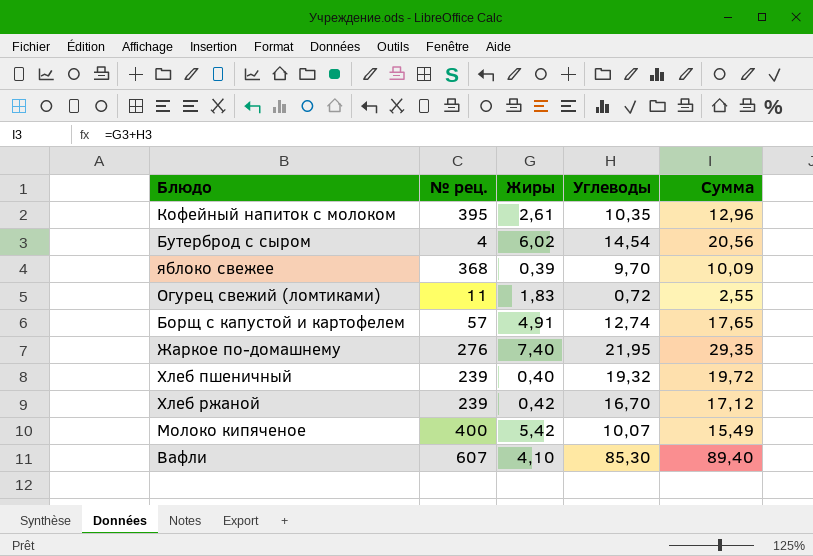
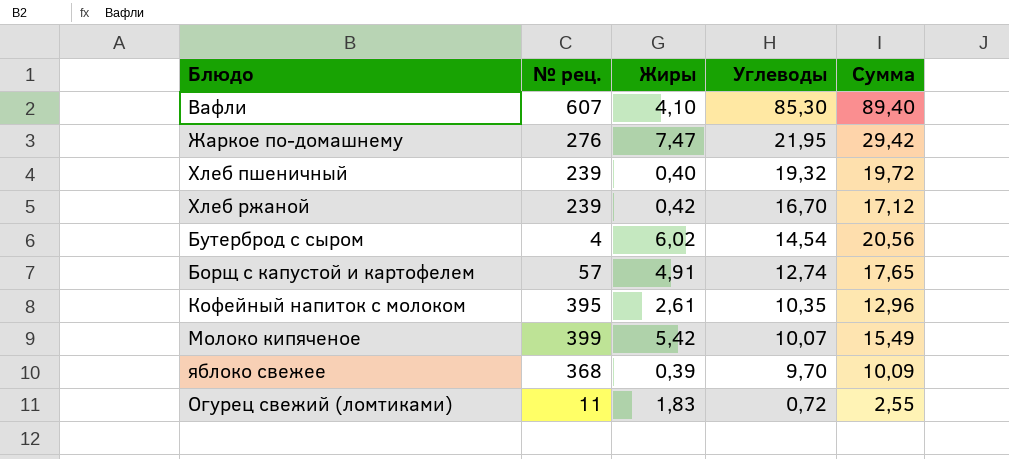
row order: none -> Углеводы descending
Жаркое по-домашнему | Жиры: 7,40 -> 7,47
Жаркое по-домашнему | Сумма: 29,35 -> 29,42
Молоко кипяченое | № рец.: 400 -> 399

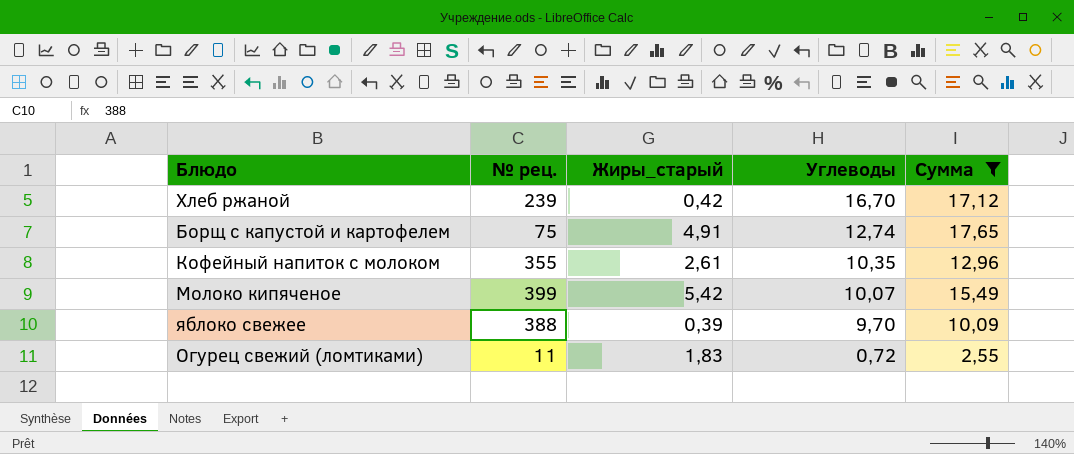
filter: none -> Сумма <= 17,65
column name: Жиры -> Жиры_старый
Борщ с капустой и картофелем | № рец.: 57 -> 75
Кофейный напиток с молоком | № рец.: 395 -> 355
яблоко свежее | № рец.: 368 -> 388

